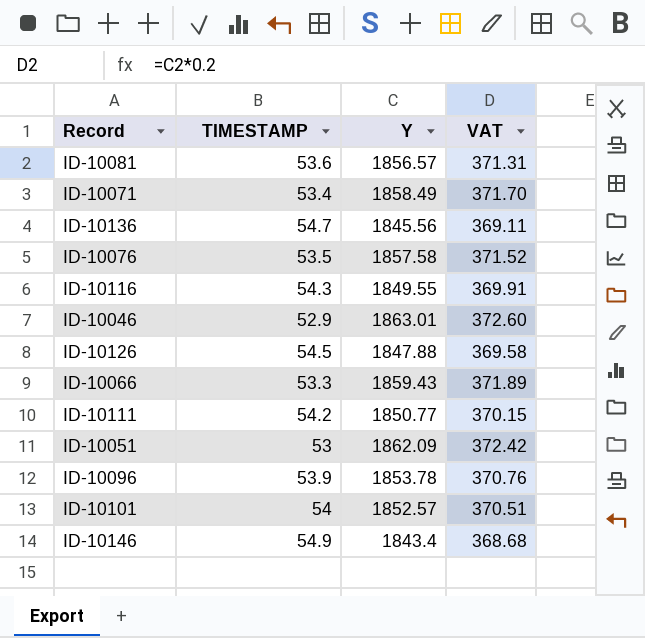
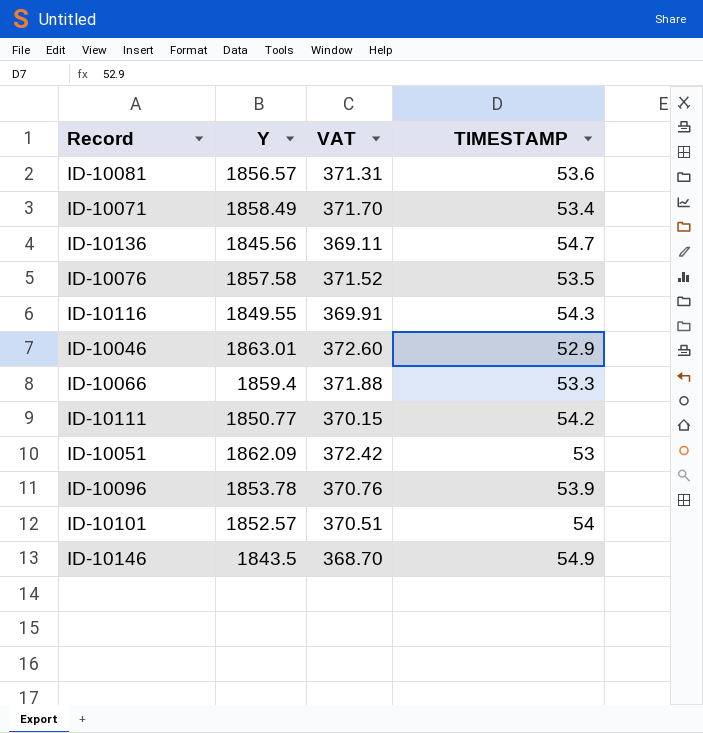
column TIMESTAMP | position: 2 -> 4
row ID-10126: 54.5 | 1847.88 | 369.58 -> none
ID-10066 | Y: 1859.43 -> 1859.4
ID-10066 | VAT: 371.89 -> 371.88
ID-10146 | Y: 1843.4 -> 1843.5
ID-10146 | VAT: 368.68 -> 368.70

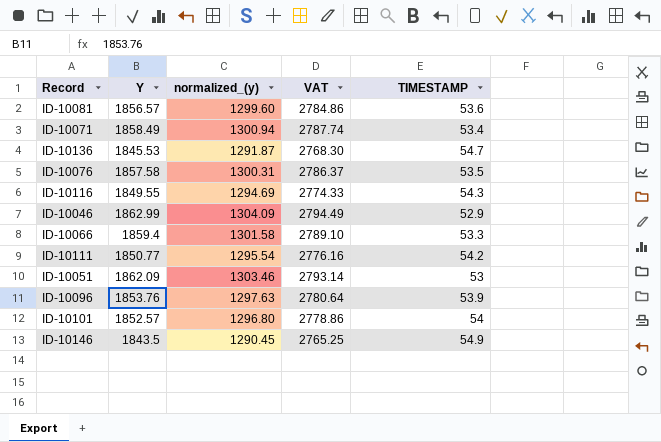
column normalized_(y) | formula: none -> [Y] * 0.7
column VAT | formula: [Y] * 0.2 -> [Y] * 1.5
ID-10136 | Y: 1845.56 -> 1845.53
ID-10046 | Y: 1863.01 -> 1862.99
ID-10096 | Y: 1853.78 -> 1853.76

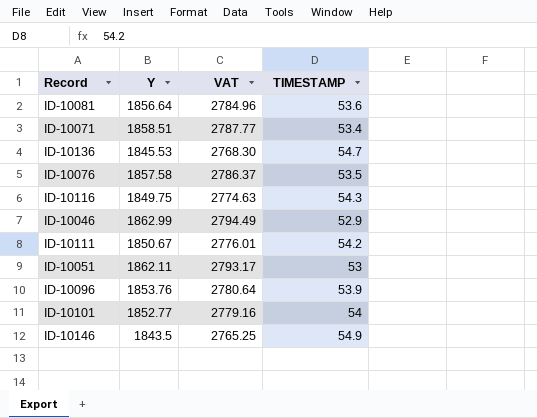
column normalized_(y) | formula: [Y] * 0.7 -> none
row ID-10066: 1859.4 | 1301.58 | 2789.10 | 53.3 -> none
ID-10081 | Y: 1856.57 -> 1856.64
ID-10081 | VAT: 2784.86 -> 2784.96
ID-10071 | Y: 1858.49 -> 1858.51
ID-10071 | VAT: 2787.74 -> 2787.77
ID-10116 | Y: 1849.55 -> 1849.75
ID-10116 | VAT: 2774.33 -> 2774.63
ID-10111 | Y: 1850.77 -> 1850.67
ID-10111 | VAT: 2776.16 -> 2776.01
ID-10051 | Y: 1862.09 -> 1862.11
ID-10051 | VAT: 2793.14 -> 2793.17
ID-10101 | Y: 1852.57 -> 1852.77
ID-10101 | VAT: 2778.86 -> 2779.16

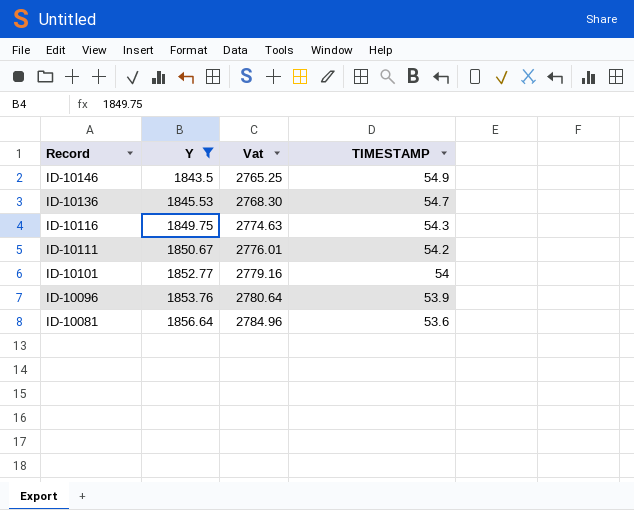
filter: none -> Y <= 1856.64
row order: none -> Record descending
column name: VAT -> Vat

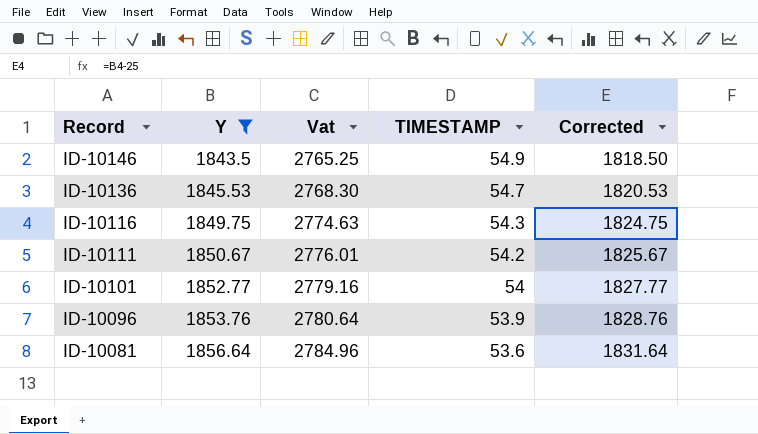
column Corrected | formula: none -> [Y] - 25

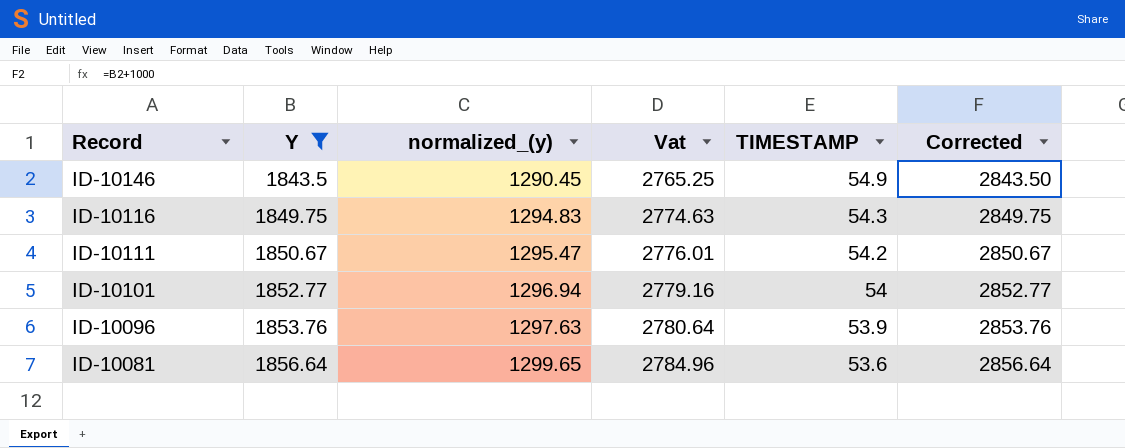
column normalized_(y) | formula: none -> [Y] * 0.7
column Corrected | formula: [Y] - 25 -> [Y] + 1000
row ID-10136: 1845.53 | 2768.30 | 54.7 | 1820.53 -> none

